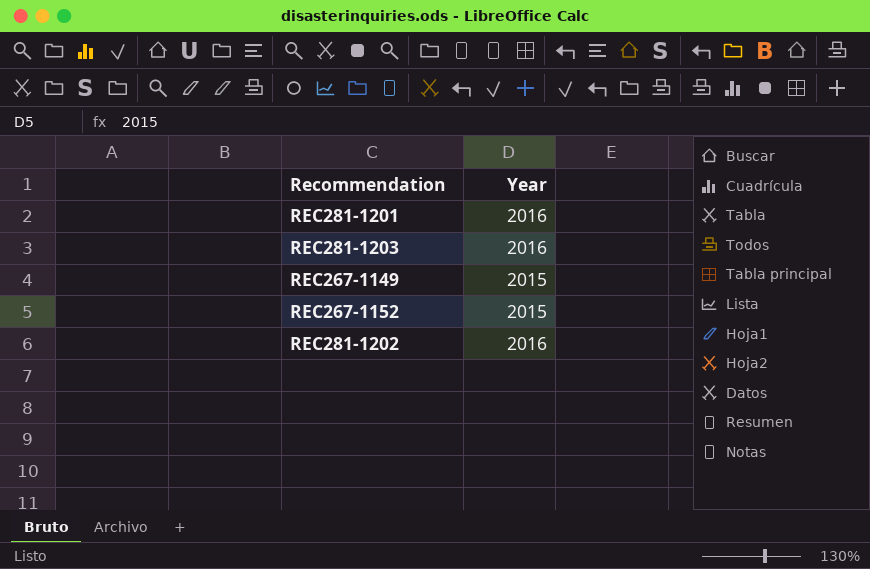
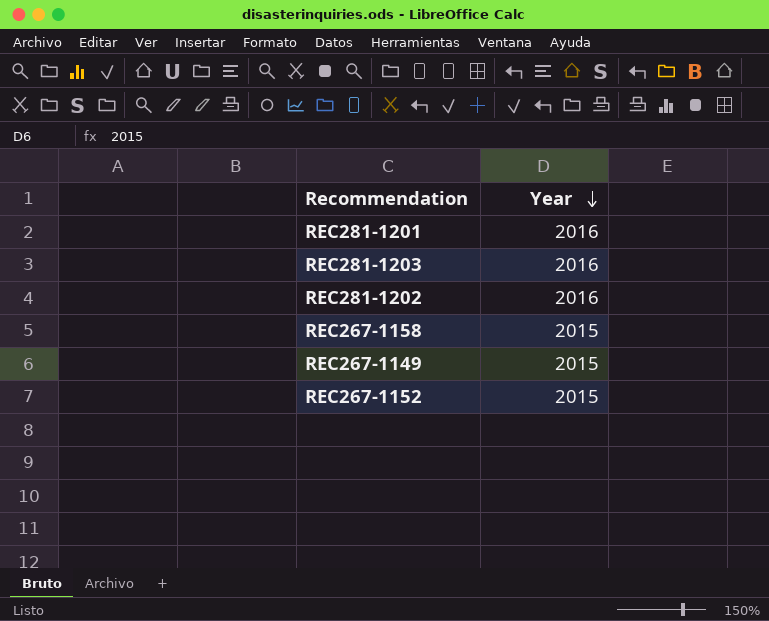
row order: none -> Year descending
row REC267-1158: none -> 2015

